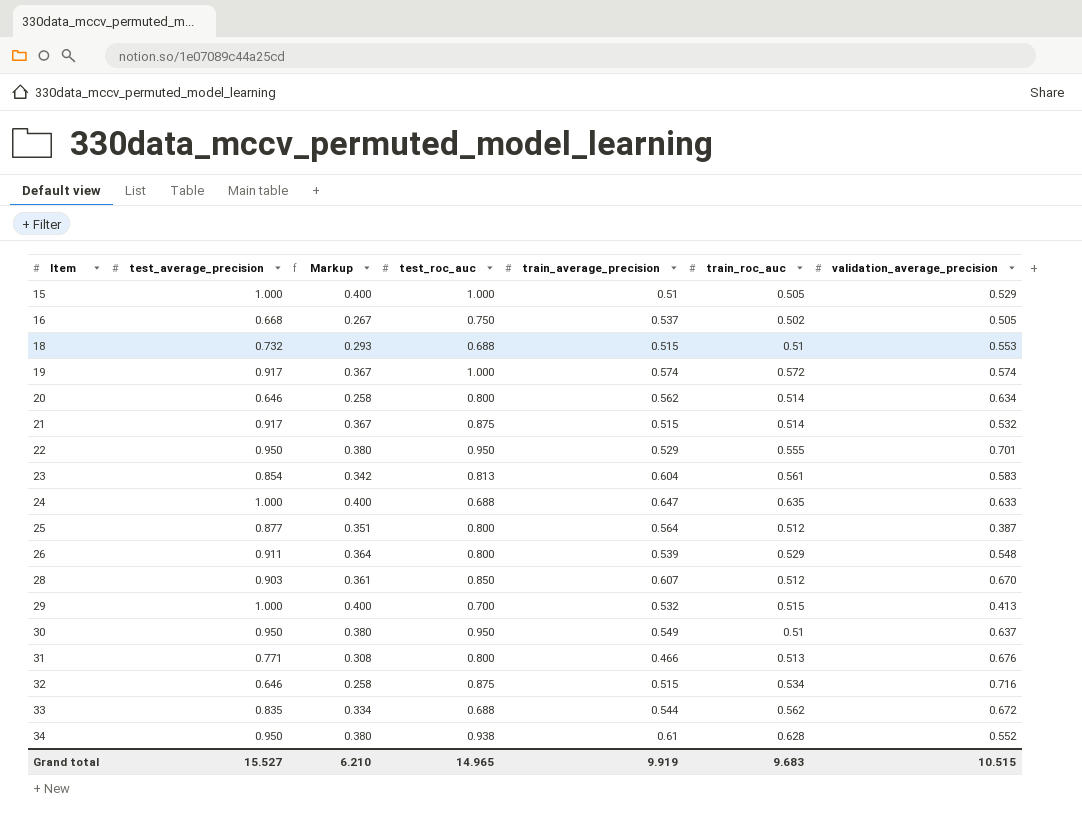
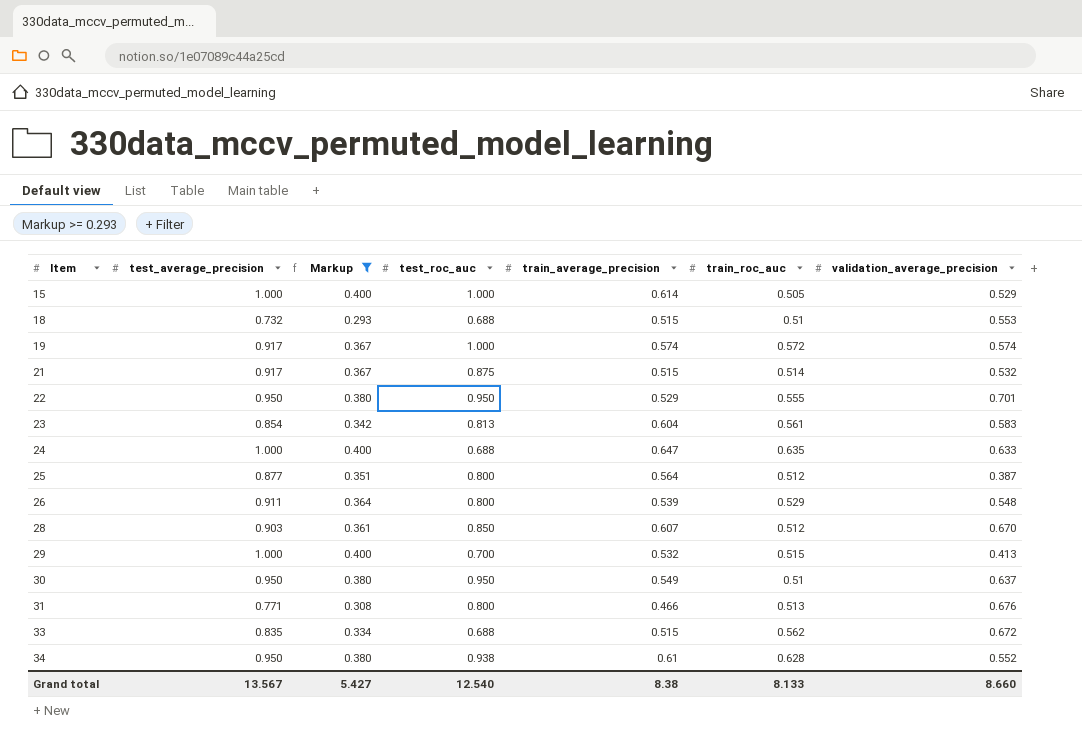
filter: none -> Markup >= 0.293
15 | train_average_precision: 0.51 -> 0.614
33 | train_average_precision: 0.544 -> 0.515
Grand total | test_average_precision: 15.527 -> 13.567
Grand total | Markup: 6.210 -> 5.427
Grand total | test_roc_auc: 14.965 -> 12.540
Grand total | train_average_precision: 9.919 -> 8.38
Grand total | train_roc_auc: 9.683 -> 8.133
Grand total | validation_average_precision: 10.515 -> 8.660

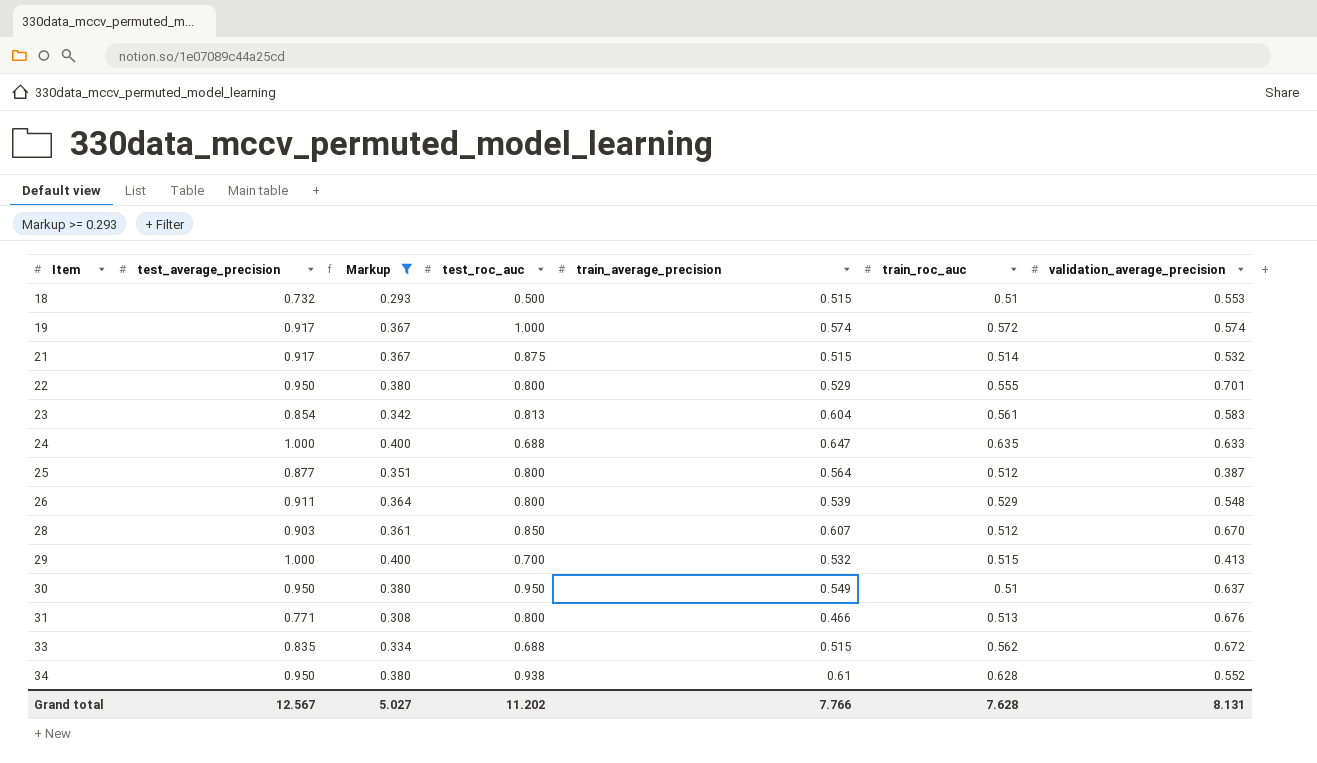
row 15: 1.000 | 0.400 | 1.000 | 0.614 | 0.505 | 0.529 -> none
18 | test_roc_auc: 0.688 -> 0.500
22 | test_roc_auc: 0.950 -> 0.800
Grand total | test_average_precision: 13.567 -> 12.567
Grand total | Markup: 5.427 -> 5.027
Grand total | test_roc_auc: 12.540 -> 11.202
Grand total | train_average_precision: 8.38 -> 7.766
Grand total | train_roc_auc: 8.133 -> 7.628
Grand total | validation_average_precision: 8.660 -> 8.131

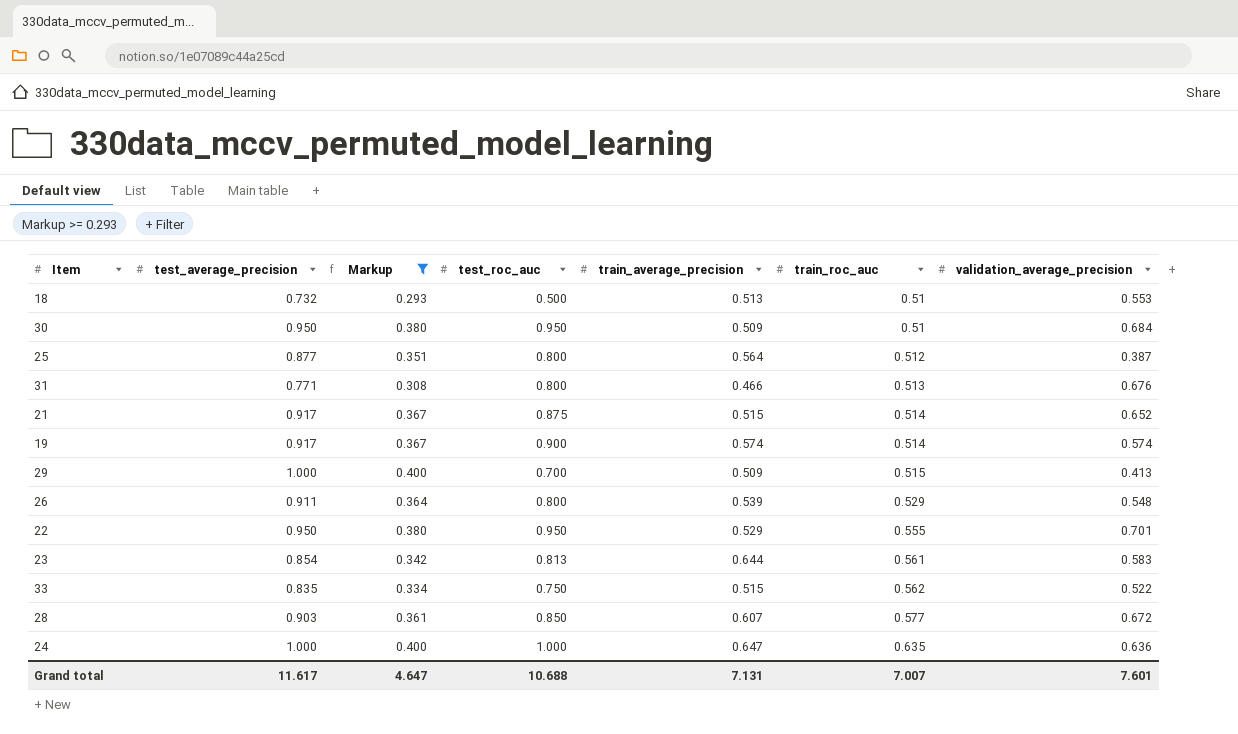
row order: Item ascending -> train_roc_auc ascending
row 34: 0.950 | 0.380 | 0.938 | 0.61 | 0.628 | 0.552 -> none
18 | train_average_precision: 0.515 -> 0.513
30 | train_average_precision: 0.549 -> 0.509
30 | validation_average_precision: 0.637 -> 0.684
21 | validation_average_precision: 0.532 -> 0.652
19 | test_roc_auc: 1.000 -> 0.900
19 | train_roc_auc: 0.572 -> 0.514
29 | train_average_precision: 0.532 -> 0.509
22 | test_roc_auc: 0.800 -> 0.950
23 | train_average_precision: 0.604 -> 0.644
33 | test_roc_auc: 0.688 -> 0.750
33 | validation_average_precision: 0.672 -> 0.522
28 | train_roc_auc: 0.512 -> 0.577
28 | validation_average_precision: 0.670 -> 0.672
24 | test_roc_auc: 0.688 -> 1.000
24 | validation_average_precision: 0.633 -> 0.636
Grand total | test_average_precision: 12.567 -> 11.617
Grand total | Markup: 5.027 -> 4.647
Grand total | test_roc_auc: 11.202 -> 10.688
Grand total | train_average_precision: 7.766 -> 7.131
Grand total | train_roc_auc: 7.628 -> 7.007
Grand total | validation_average_precision: 8.131 -> 7.601

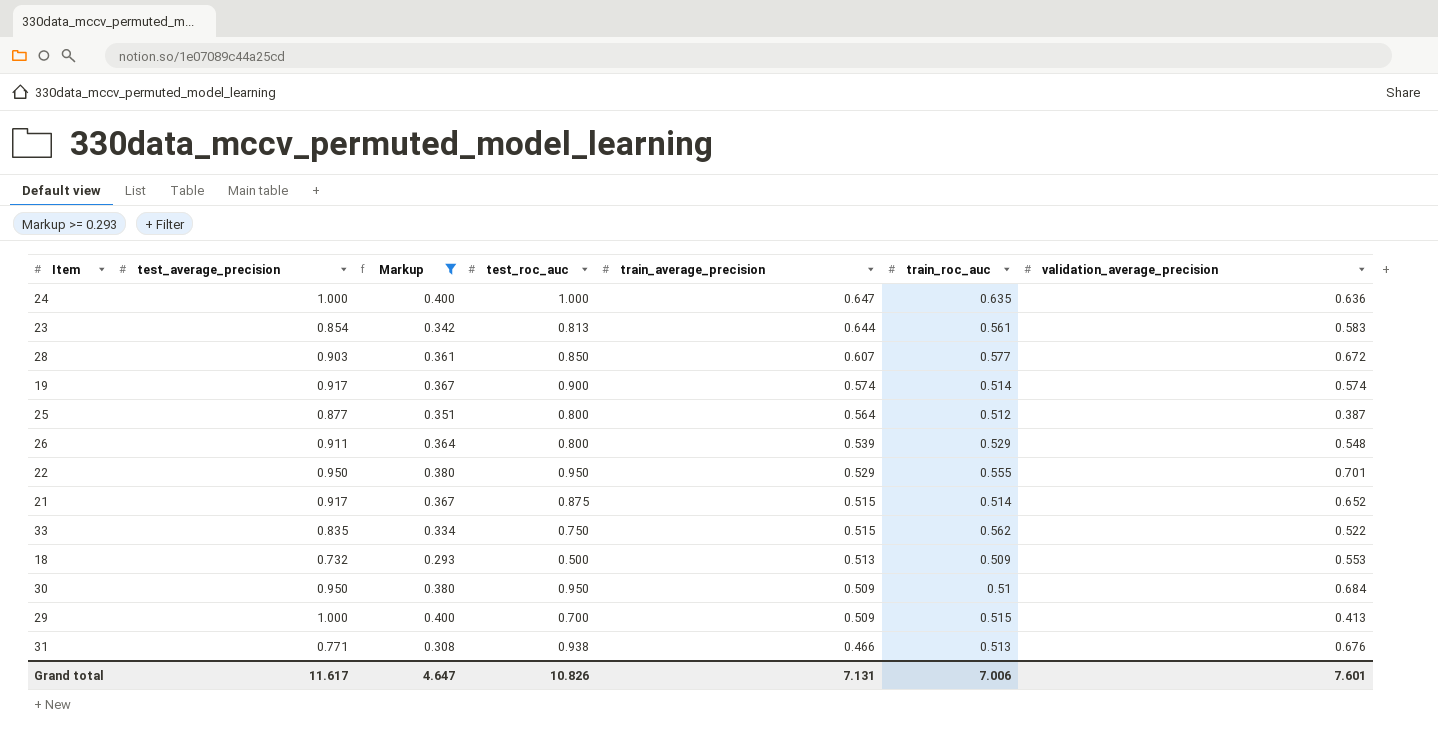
row order: train_roc_auc ascending -> train_average_precision descending
18 | train_roc_auc: 0.51 -> 0.509
31 | test_roc_auc: 0.800 -> 0.938
Grand total | test_roc_auc: 10.688 -> 10.826
Grand total | train_roc_auc: 7.007 -> 7.006

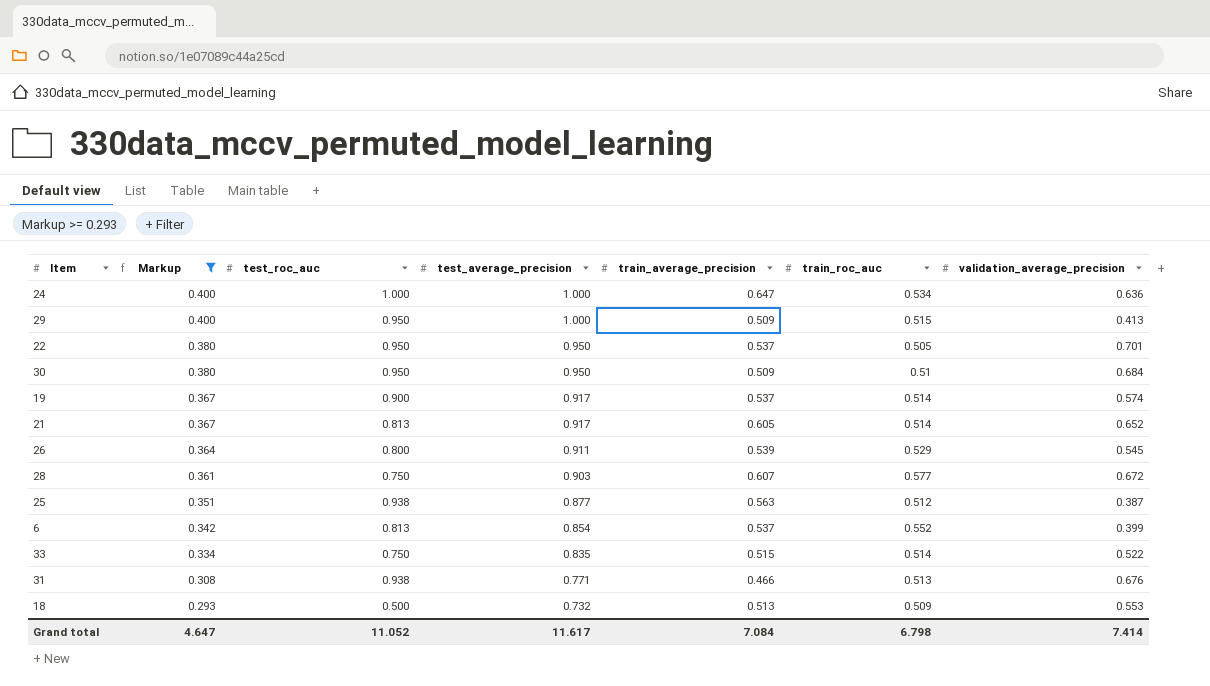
row order: train_average_precision descending -> Markup descending
column test_average_precision | position: 2 -> 4
row 23: 0.854 | 0.342 | 0.813 | 0.644 | 0.561 | 0.583 -> none
24 | train_roc_auc: 0.635 -> 0.534
29 | test_roc_auc: 0.700 -> 0.950
22 | train_average_precision: 0.529 -> 0.537
22 | train_roc_auc: 0.555 -> 0.505
19 | train_average_precision: 0.574 -> 0.537
21 | test_roc_auc: 0.875 -> 0.813
21 | train_average_precision: 0.515 -> 0.605
26 | validation_average_precision: 0.548 -> 0.545
28 | test_roc_auc: 0.850 -> 0.750
25 | test_roc_auc: 0.800 -> 0.938
25 | train_average_precision: 0.564 -> 0.563
row 6: none -> 0.342 | 0.813 | 0.854 | 0.537 | 0.552 | 0.399
33 | train_roc_auc: 0.562 -> 0.514
Grand total | test_roc_auc: 10.826 -> 11.052
Grand total | train_average_precision: 7.131 -> 7.084
Grand total | train_roc_auc: 7.006 -> 6.798
Grand total | validation_average_precision: 7.601 -> 7.414

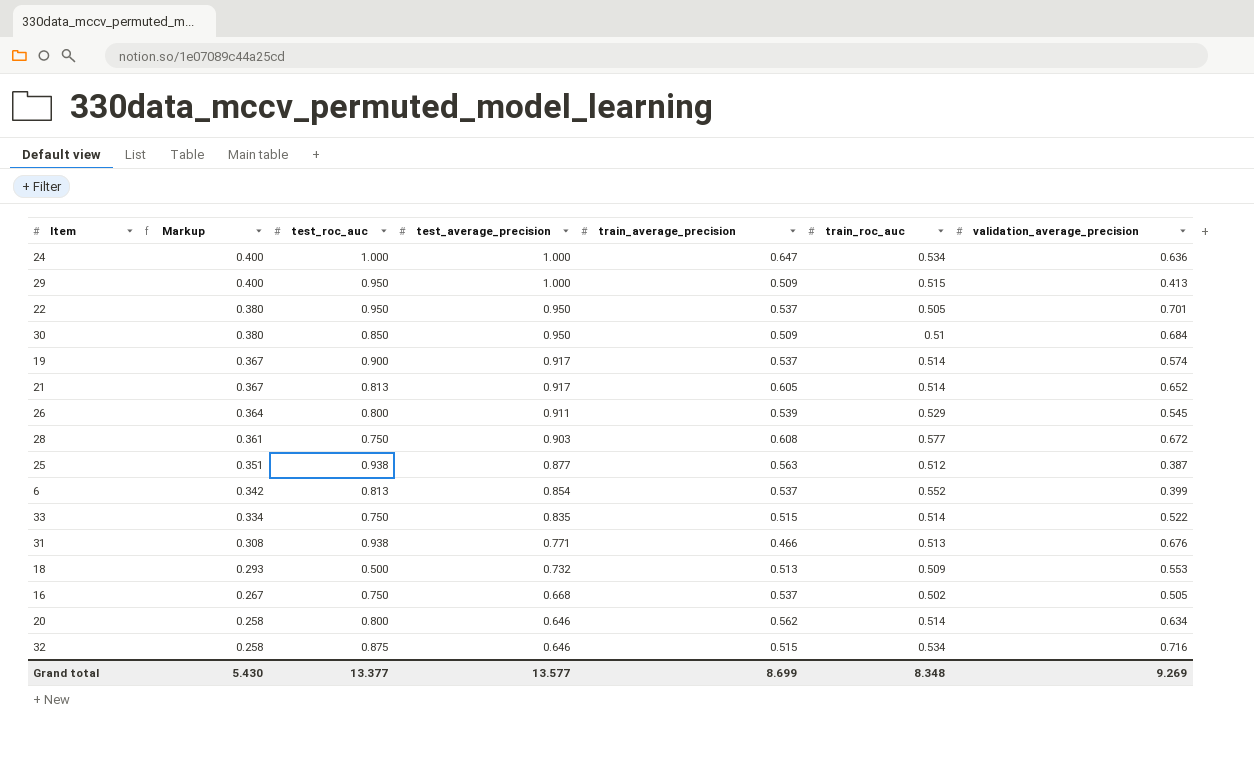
filter: Markup >= 0.293 -> none
30 | test_roc_auc: 0.950 -> 0.850
28 | train_average_precision: 0.607 -> 0.608
Grand total | Markup: 4.647 -> 5.430
Grand total | test_roc_auc: 11.052 -> 13.377
Grand total | test_average_precision: 11.617 -> 13.577
Grand total | train_average_precision: 7.084 -> 8.699
Grand total | train_roc_auc: 6.798 -> 8.348
Grand total | validation_average_precision: 7.414 -> 9.269

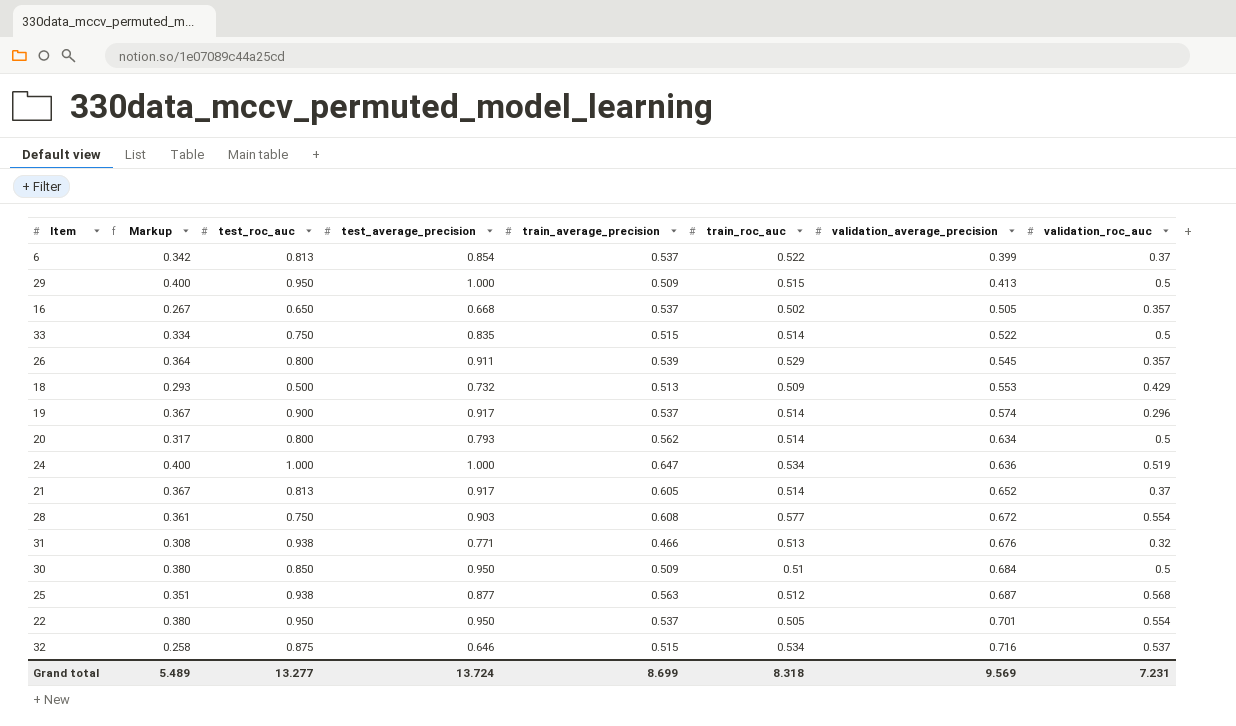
row order: Markup descending -> validation_average_precision ascending
column validation_roc_auc | position: none -> 8
6 | train_roc_auc: 0.552 -> 0.522
16 | test_roc_auc: 0.750 -> 0.650
20 | Markup: 0.258 -> 0.317
20 | test_average_precision: 0.646 -> 0.793
25 | validation_average_precision: 0.387 -> 0.687
Grand total | Markup: 5.430 -> 5.489
Grand total | test_roc_auc: 13.377 -> 13.277
Grand total | test_average_precision: 13.577 -> 13.724
Grand total | train_roc_auc: 8.348 -> 8.318
Grand total | validation_average_precision: 9.269 -> 9.569

